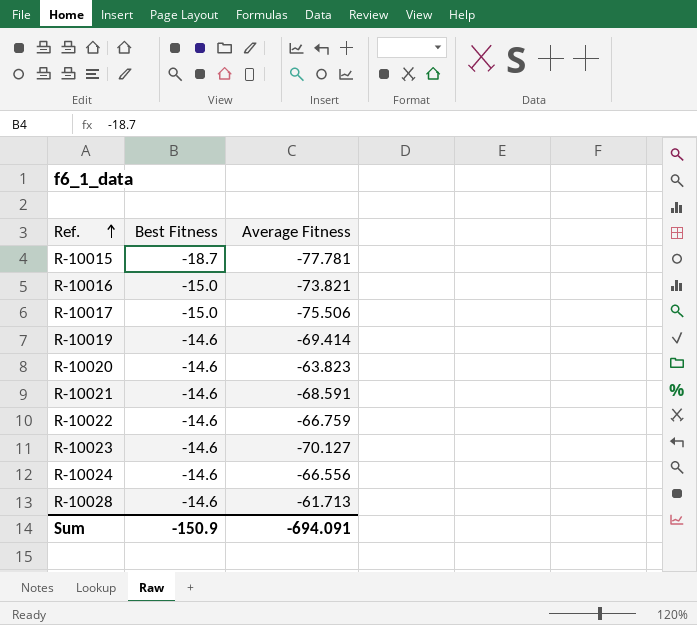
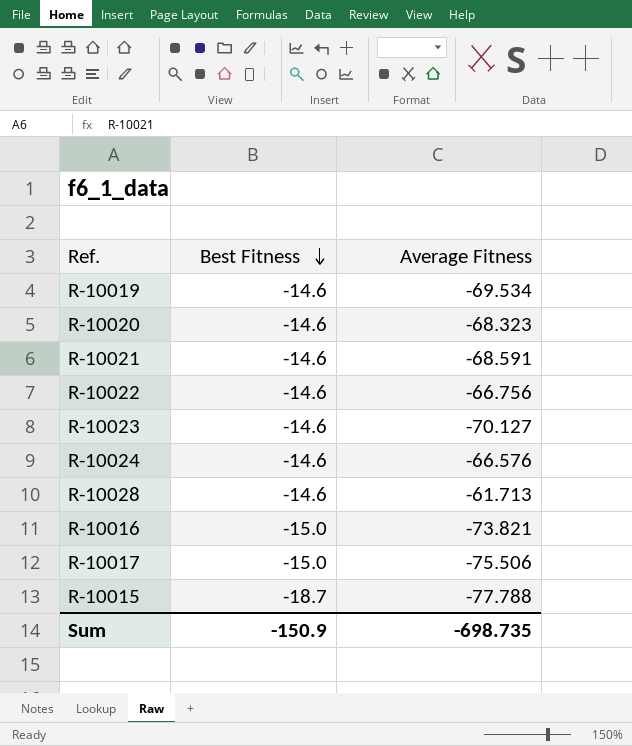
row order: Ref. ascending -> Best Fitness descending
R-10019 | Average Fitness: -69.414 -> -69.534
R-10020 | Average Fitness: -63.823 -> -68.323
R-10022 | Average Fitness: -66.759 -> -66.756
R-10024 | Average Fitness: -66.556 -> -66.576
R-10015 | Average Fitness: -77.781 -> -77.788
Sum | Average Fitness: -694.091 -> -698.735

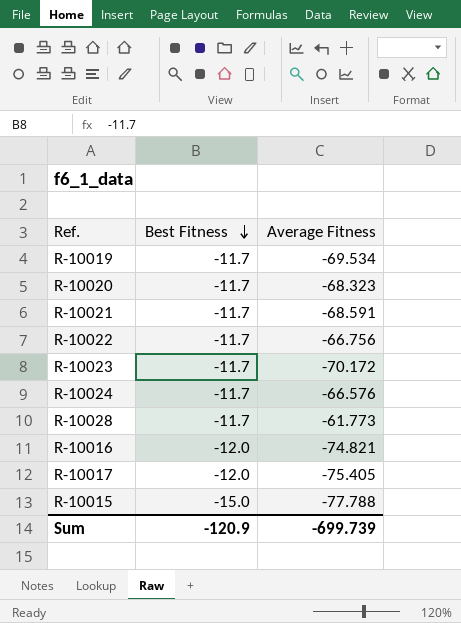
R-10019 | Best Fitness: -14.6 -> -11.7
R-10020 | Best Fitness: -14.6 -> -11.7
R-10021 | Best Fitness: -14.6 -> -11.7
R-10022 | Best Fitness: -14.6 -> -11.7
R-10023 | Best Fitness: -14.6 -> -11.7
R-10023 | Average Fitness: -70.127 -> -70.172
R-10024 | Best Fitness: -14.6 -> -11.7
R-10028 | Best Fitness: -14.6 -> -11.7
R-10028 | Average Fitness: -61.713 -> -61.773
R-10016 | Best Fitness: -15.0 -> -12.0
R-10016 | Average Fitness: -73.821 -> -74.821
R-10017 | Best Fitness: -15.0 -> -12.0
R-10017 | Average Fitness: -75.506 -> -75.405
R-10015 | Best Fitness: -18.7 -> -15.0
Sum | Best Fitness: -150.9 -> -120.9
Sum | Average Fitness: -698.735 -> -699.739

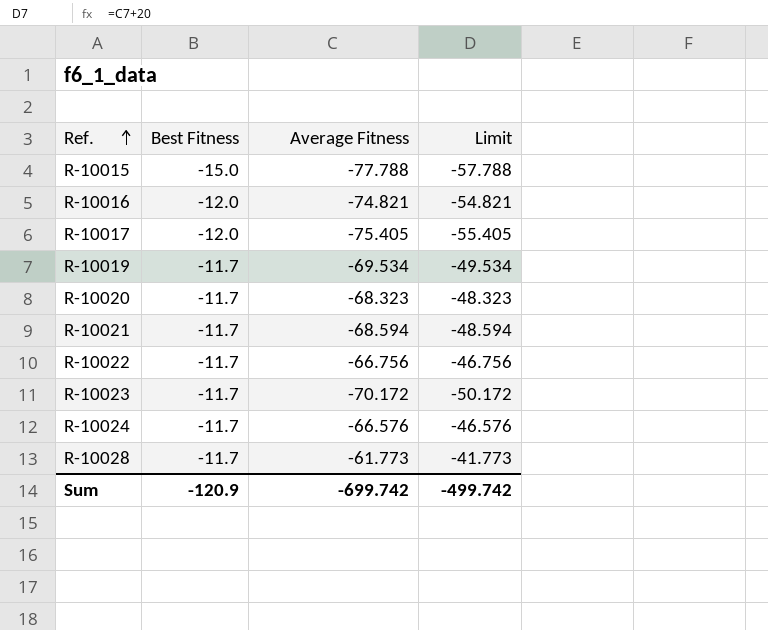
row order: Best Fitness descending -> Ref. ascending
column Limit | formula: none -> [Average Fitness] + 20
R-10021 | Average Fitness: -68.591 -> -68.594
Sum | Average Fitness: -699.739 -> -699.742

